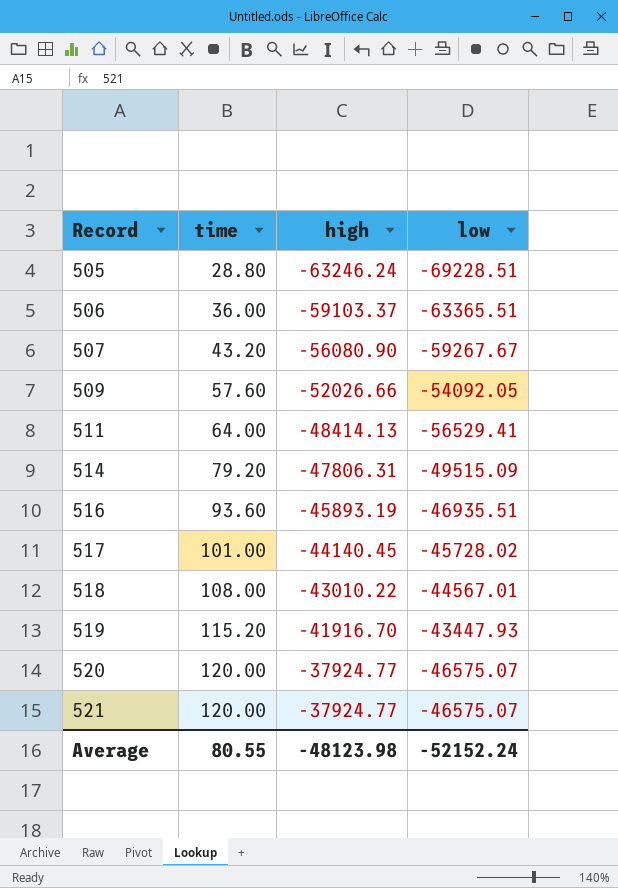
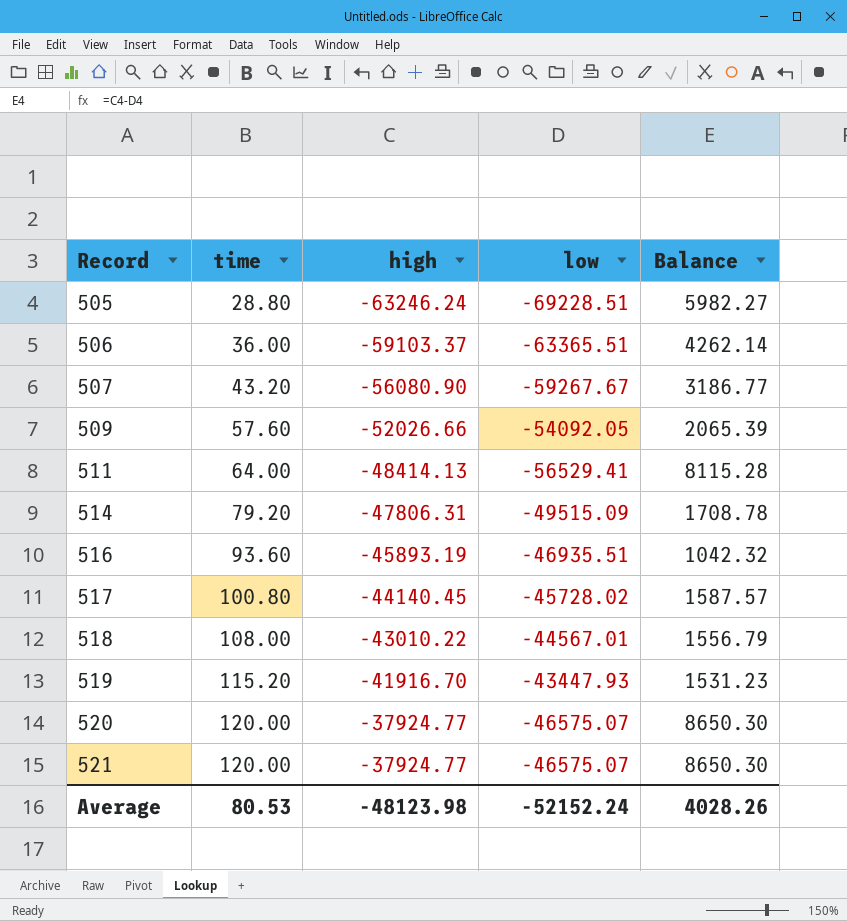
column Balance | formula: none -> [high] - [low]
517 | time: 101.00 -> 100.80
Average | time: 80.55 -> 80.53

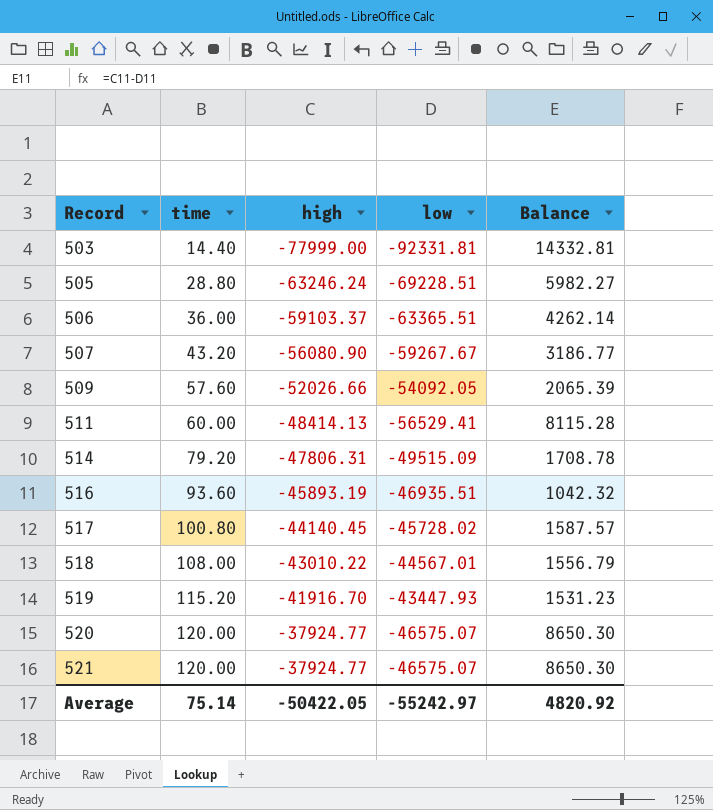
row 503: none -> 14.40 | -77999.00 | -92331.81 | 14332.81
511 | time: 64.00 -> 60.00
Average | time: 80.53 -> 75.14
Average | high: -48123.98 -> -50422.05
Average | low: -52152.24 -> -55242.97
Average | Balance: 4028.26 -> 4820.92

